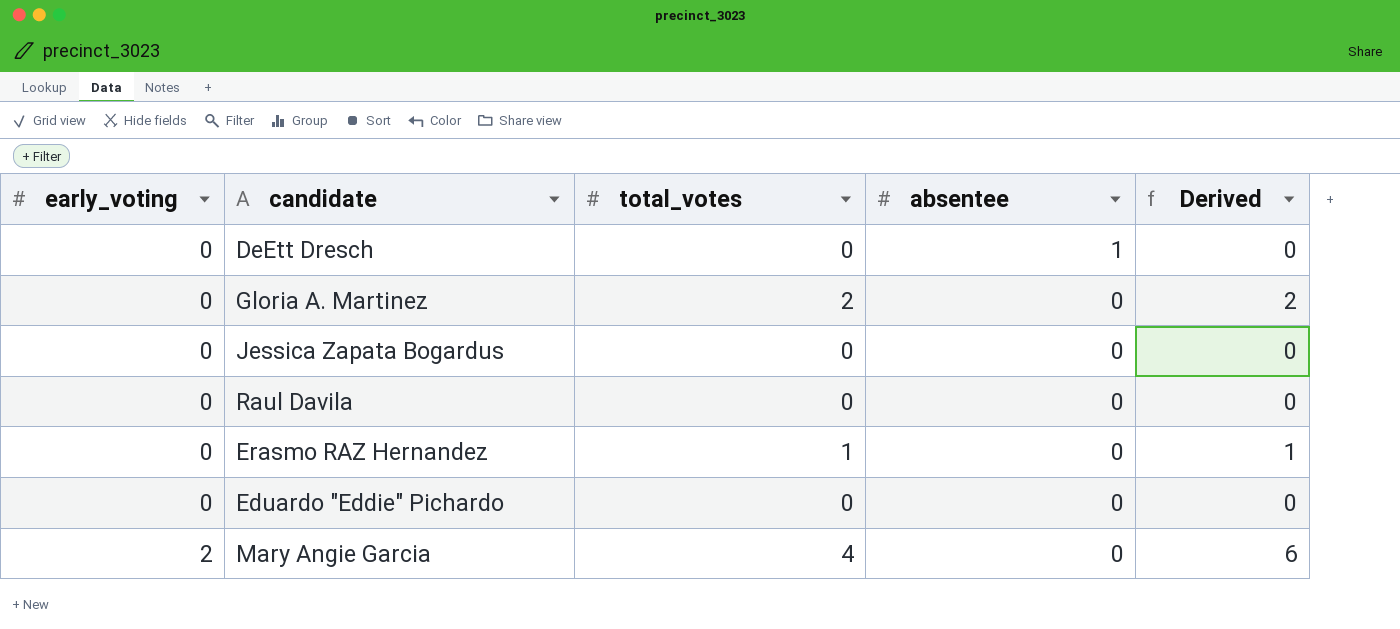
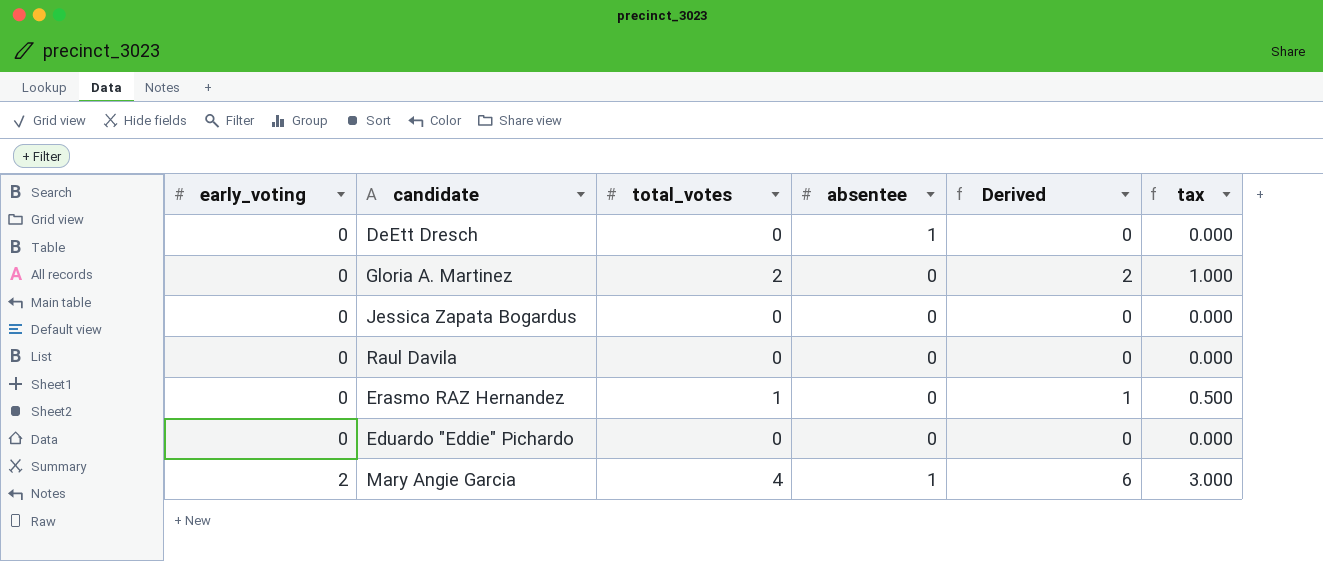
column tax | formula: none -> [Derived] * 0.5
Mary Angie Garcia | absentee: 0 -> 1

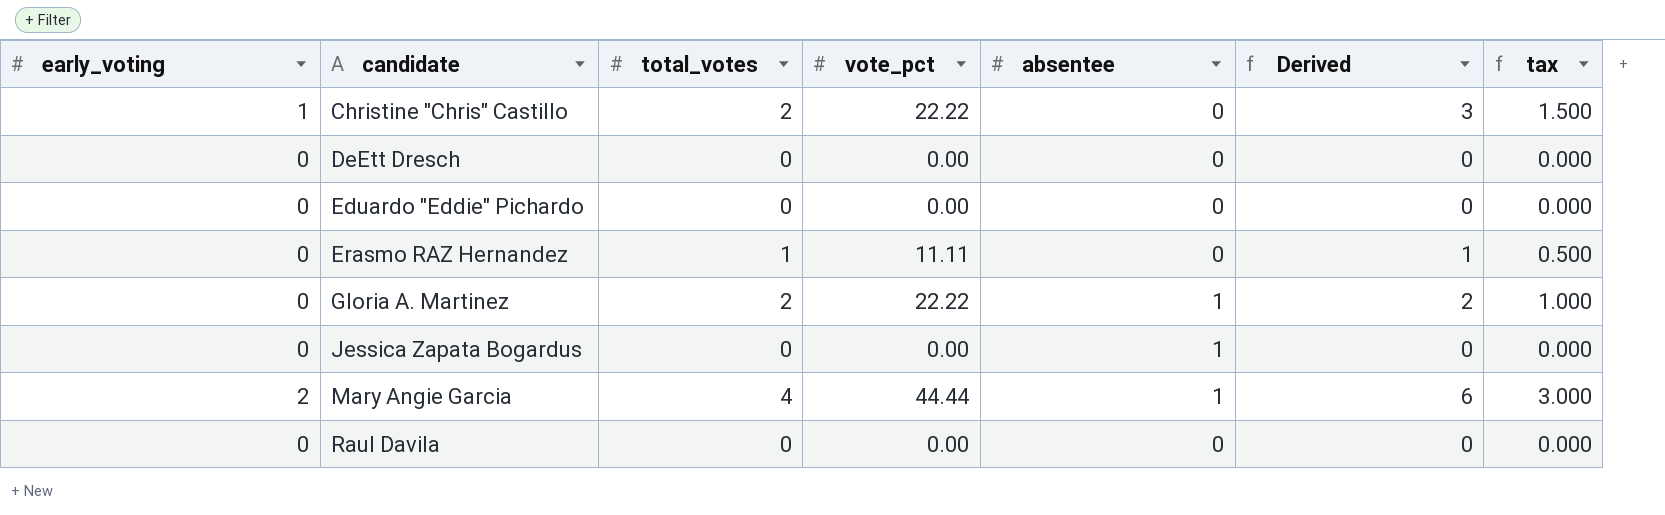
row order: early_voting ascending -> candidate ascending
column vote_pct | position: none -> 4
row Christine "Chris" Castillo: none -> 1 | 2 | 22.22 | 0 | 3 | 1.500
DeEtt Dresch | absentee: 1 -> 0
Gloria A. Martinez | absentee: 0 -> 1
Jessica Zapata Bogardus | absentee: 0 -> 1

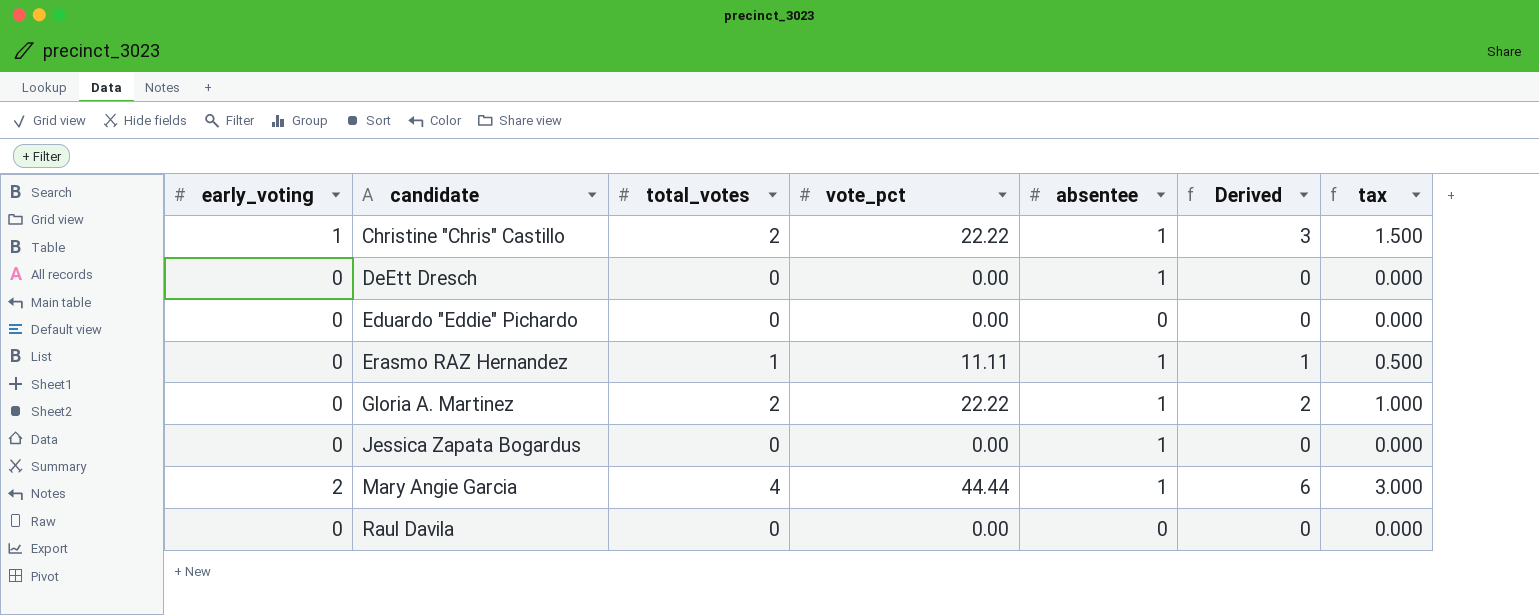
Christine "Chris" Castillo | absentee: 0 -> 1
DeEtt Dresch | absentee: 0 -> 1
Erasmo RAZ Hernandez | absentee: 0 -> 1

